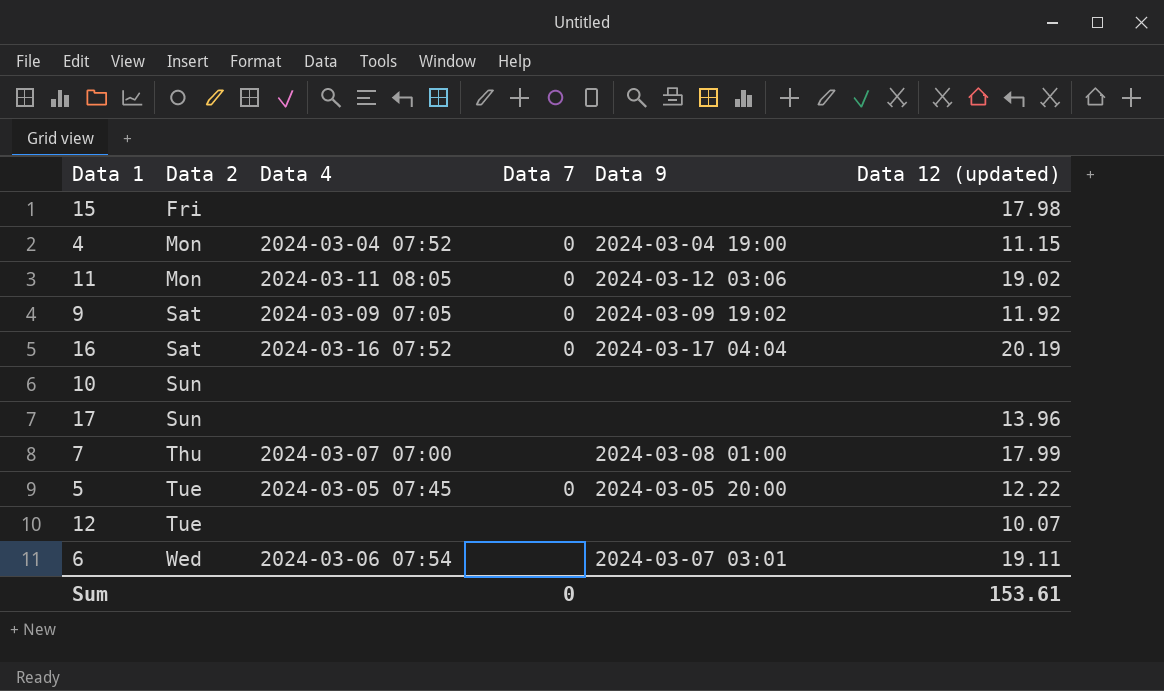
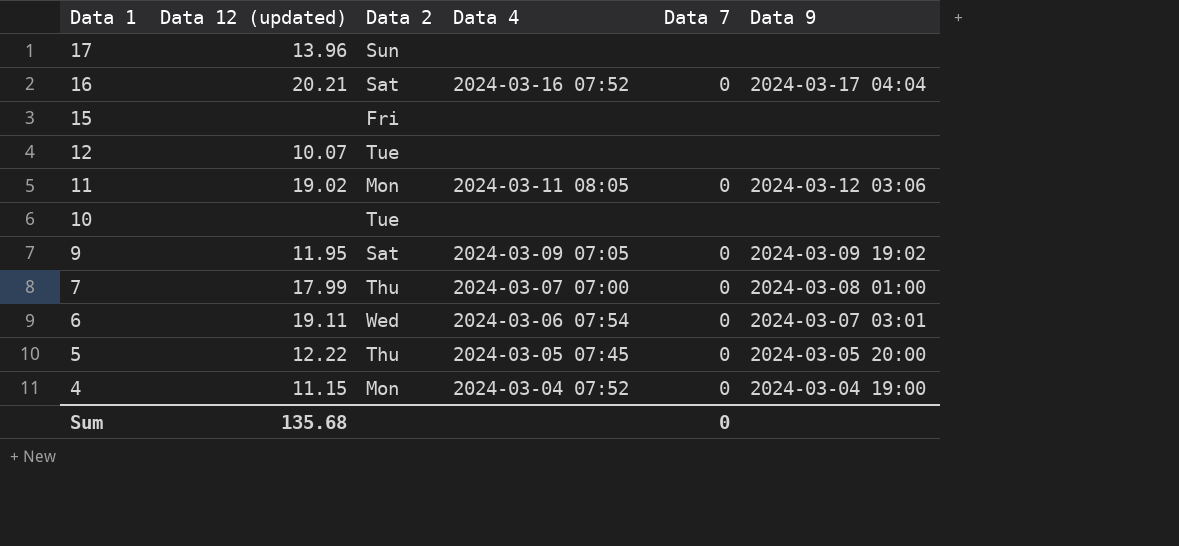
row order: Data 2 ascending -> Data 1 descending
column Data 12 (updated) | position: 6 -> 2
16 | Data 12 (updated): 20.19 -> 20.21
15 | Data 12 (updated): 17.98 -> none
10 | Data 2: Sun -> Tue
9 | Data 12 (updated): 11.92 -> 11.95
7 | Data 7: none -> 0
6 | Data 7: none -> 0
5 | Data 2: Tue -> Thu
Sum | Data 12 (updated): 153.61 -> 135.68

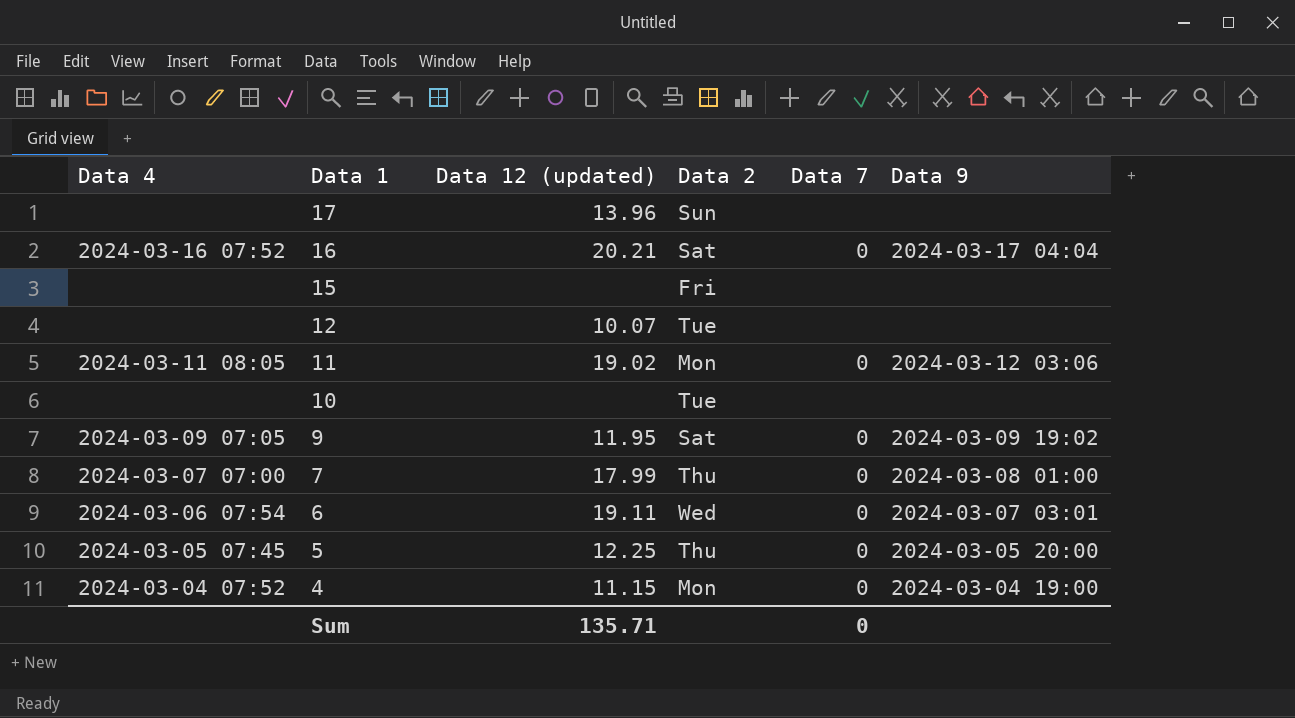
column Data 4 | position: 4 -> 1
5 | Data 12 (updated): 12.22 -> 12.25
Sum | Data 12 (updated): 135.68 -> 135.71

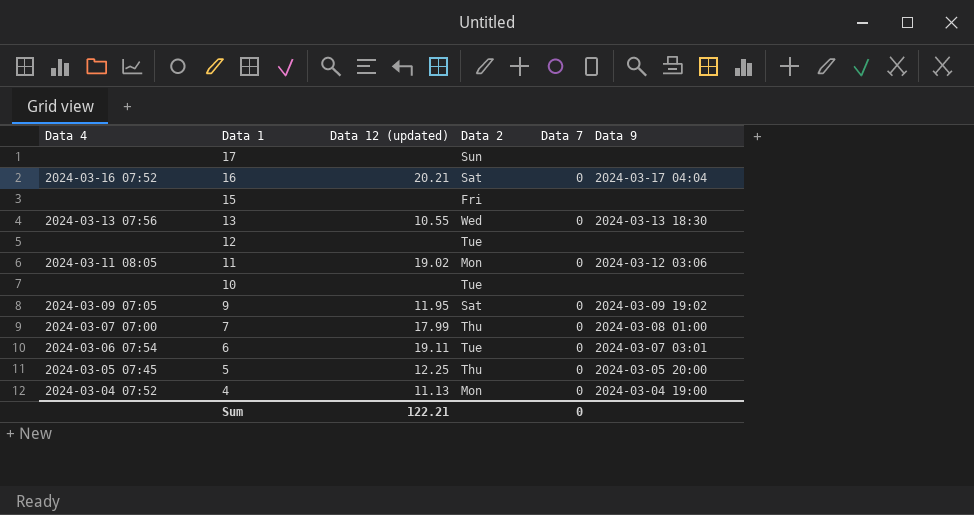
17 | Data 12 (updated): 13.96 -> none
row 13: none -> 2024-03-13 07:56 | 10.55 | Wed | 0 | 2024-03-13 18:30
12 | Data 12 (updated): 10.07 -> none
6 | Data 2: Wed -> Tue
4 | Data 12 (updated): 11.15 -> 11.13
Sum | Data 12 (updated): 135.71 -> 122.21

